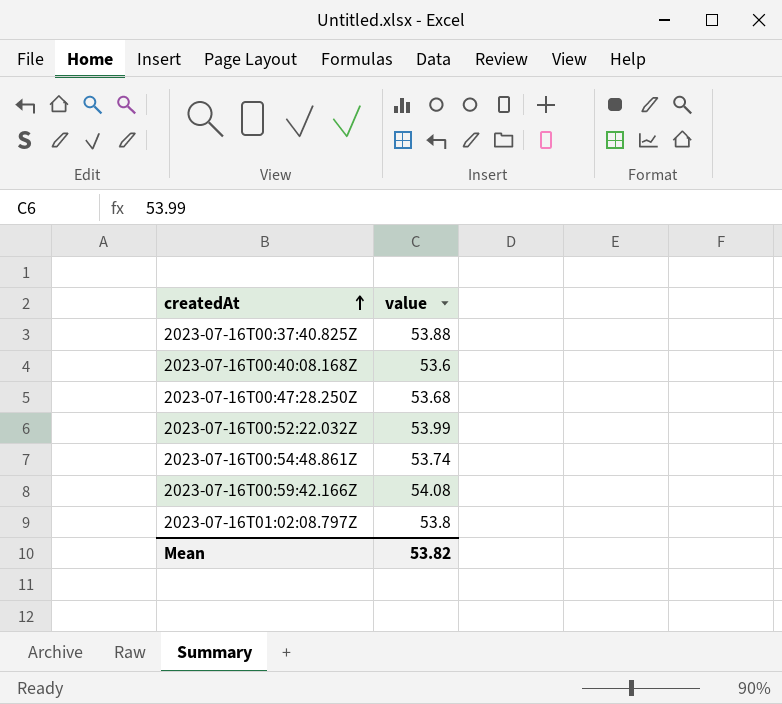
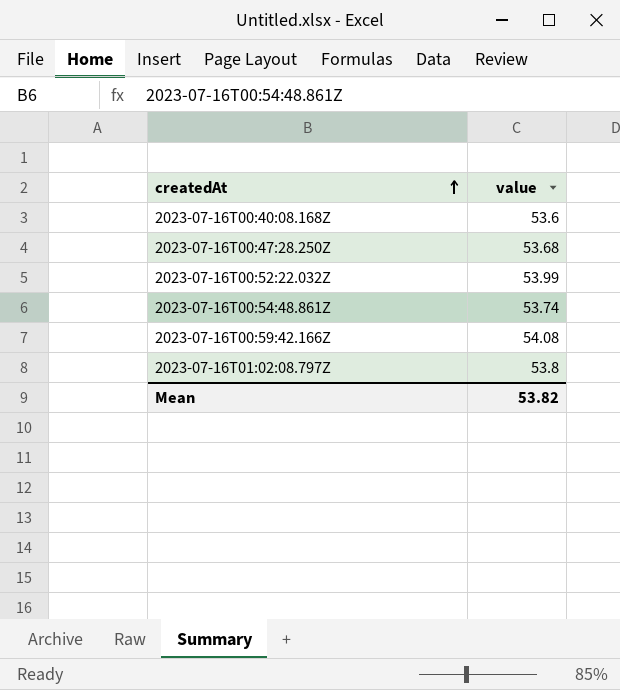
row 2023-07-16T00:37:40.825Z: 53.88 -> none

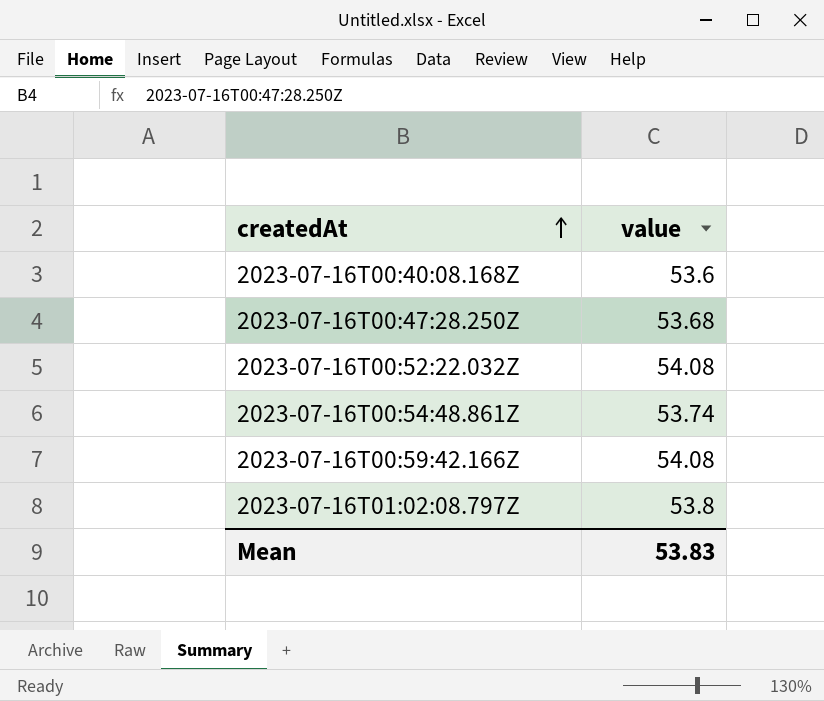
2023-07-16T00:52:22.032Z | value: 53.99 -> 54.08
Mean | value: 53.82 -> 53.83

